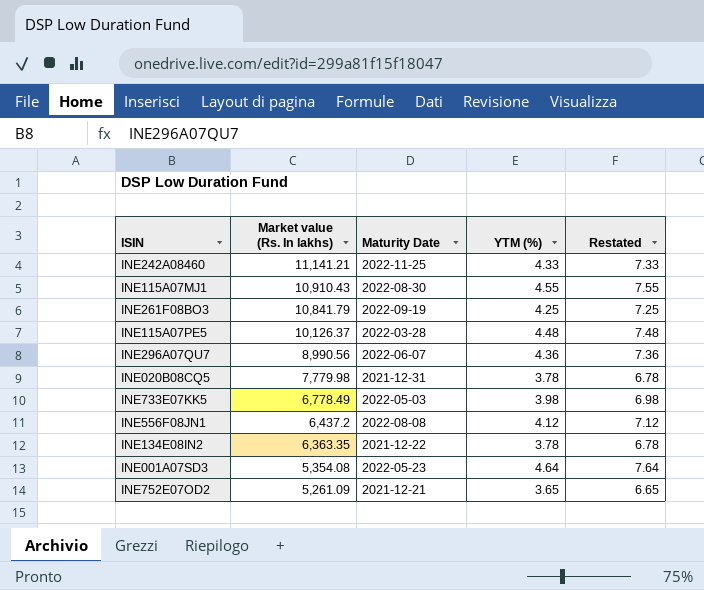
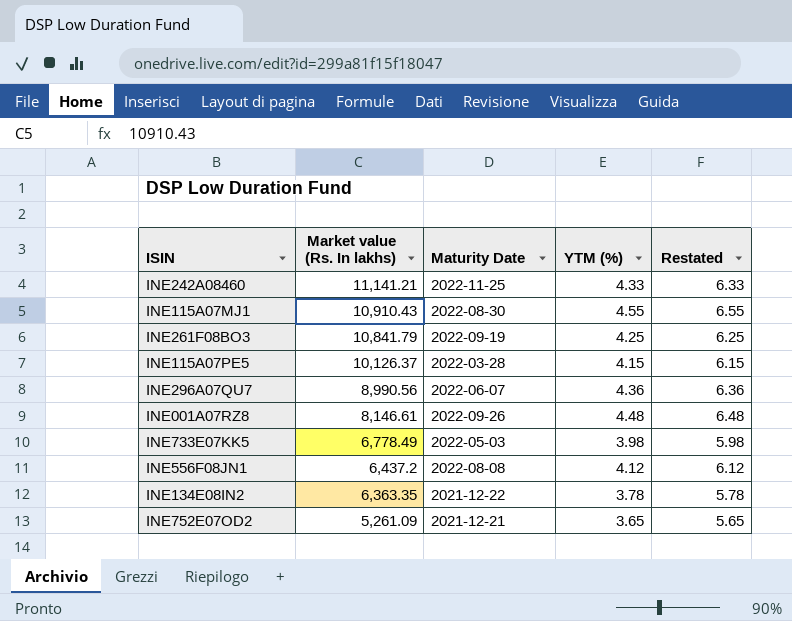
column Restated | formula: [YTM (%)] + 3 -> [YTM (%)] + 2
row INE020B08CQ5: 7,779.98 | 2021-12-31 | 3.78 | 6.78 -> none
row INE001A07SD3: 5,354.08 | 2022-05-23 | 4.64 | 7.64 -> none
INE115A07PE5 | YTM (%): 4.48 -> 4.15
row INE001A07RZ8: none -> 8,146.61 | 2022-09-26 | 4.48 | 6.48

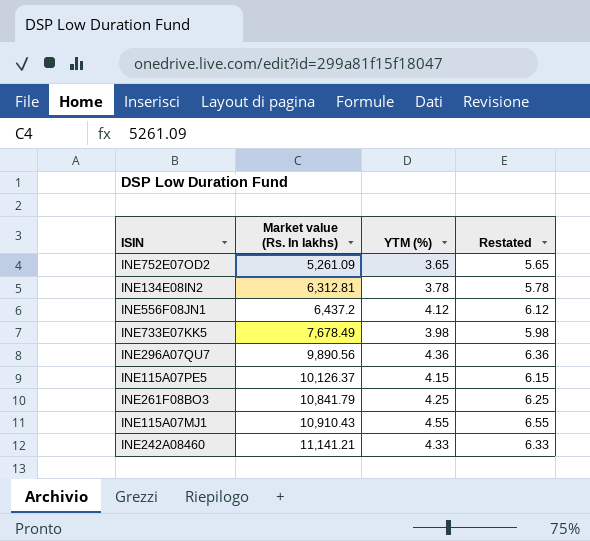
row order: Market value (Rs. In lakhs) descending -> Market value (Rs. In lakhs) ascending
column Maturity Date | position: 3 -> none
row INE001A07RZ8: 8,146.61 | 2022-09-26 | 4.48 | 6.48 -> none
INE134E08IN2 | Market value (Rs. In lakhs): 6,363.35 -> 6,312.81
INE733E07KK5 | Market value (Rs. In lakhs): 6,778.49 -> 7,678.49
INE296A07QU7 | Market value (Rs. In lakhs): 8,990.56 -> 9,890.56

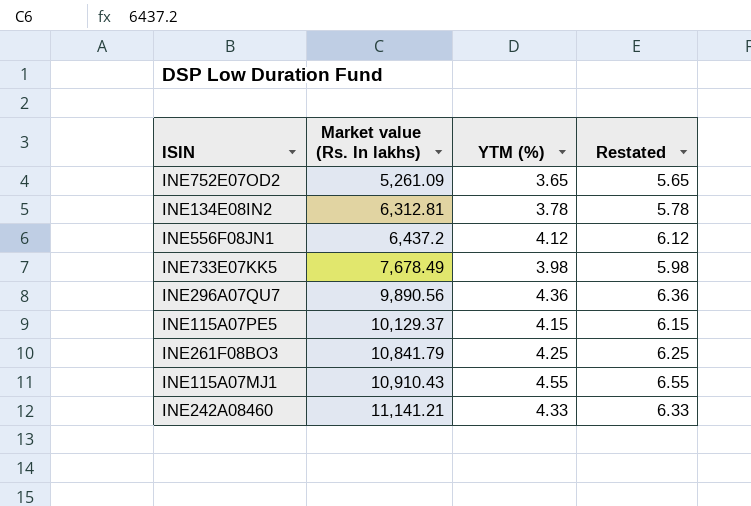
INE115A07PE5 | Market value (Rs. In lakhs): 10,126.37 -> 10,129.37

